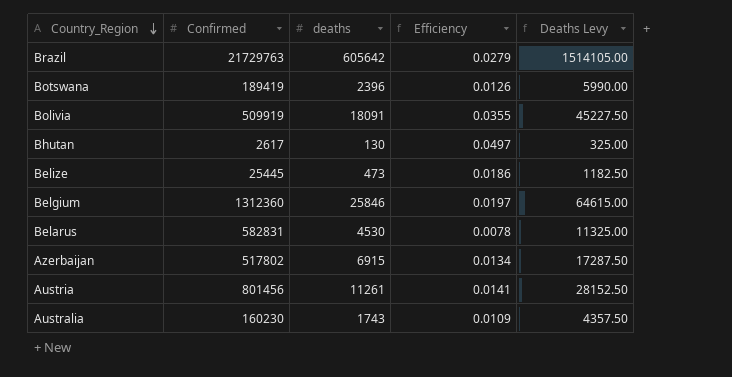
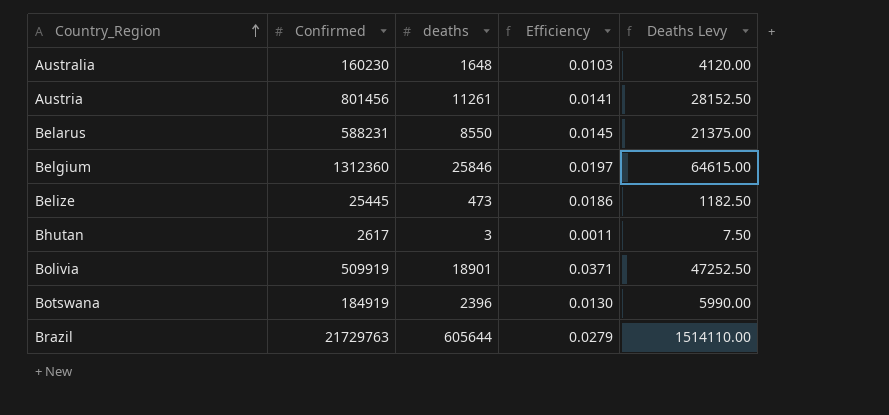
row order: Country_Region descending -> Country_Region ascending
row Azerbaijan: 517802 | 6915 | 0.0134 | 17287.50 -> none
Australia | deaths: 1743 -> 1648
Australia | Efficiency: 0.0109 -> 0.0103
Australia | Deaths Levy: 4357.50 -> 4120.00
Belarus | Confirmed: 582831 -> 588231
Belarus | deaths: 4530 -> 8550
Belarus | Efficiency: 0.0078 -> 0.0145
Belarus | Deaths Levy: 11325.00 -> 21375.00
Bhutan | deaths: 130 -> 3
Bhutan | Efficiency: 0.0497 -> 0.0011
Bhutan | Deaths Levy: 325.00 -> 7.50
Bolivia | deaths: 18091 -> 18901
Bolivia | Efficiency: 0.0355 -> 0.0371
Bolivia | Deaths Levy: 45227.50 -> 47252.50
Botswana | Confirmed: 189419 -> 184919
Botswana | Efficiency: 0.0126 -> 0.0130
Brazil | deaths: 605642 -> 605644
Brazil | Deaths Levy: 1514105.00 -> 1514110.00

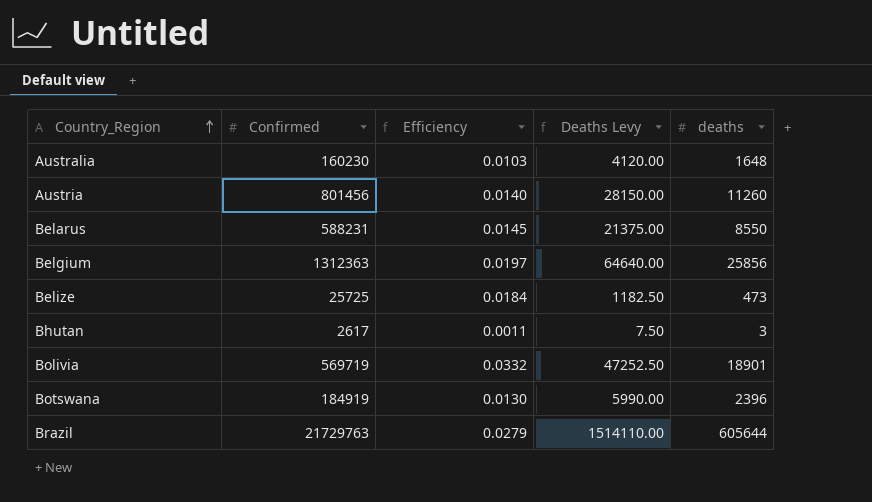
column deaths | position: 3 -> 5
Austria | Efficiency: 0.0141 -> 0.0140
Austria | Deaths Levy: 28152.50 -> 28150.00
Austria | deaths: 11261 -> 11260
Belgium | Confirmed: 1312360 -> 1312363
Belgium | Deaths Levy: 64615.00 -> 64640.00
Belgium | deaths: 25846 -> 25856
Belize | Confirmed: 25445 -> 25725
Belize | Efficiency: 0.0186 -> 0.0184
Bolivia | Confirmed: 509919 -> 569719
Bolivia | Efficiency: 0.0371 -> 0.0332

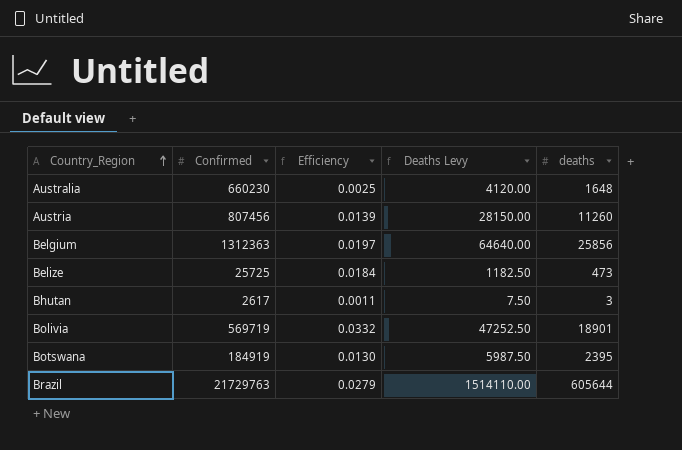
row Belarus: 588231 | 0.0145 | 21375.00 | 8550 -> none
Australia | Confirmed: 160230 -> 660230
Australia | Efficiency: 0.0103 -> 0.0025
Austria | Confirmed: 801456 -> 807456
Austria | Efficiency: 0.0140 -> 0.0139
Botswana | Deaths Levy: 5990.00 -> 5987.50
Botswana | deaths: 2396 -> 2395

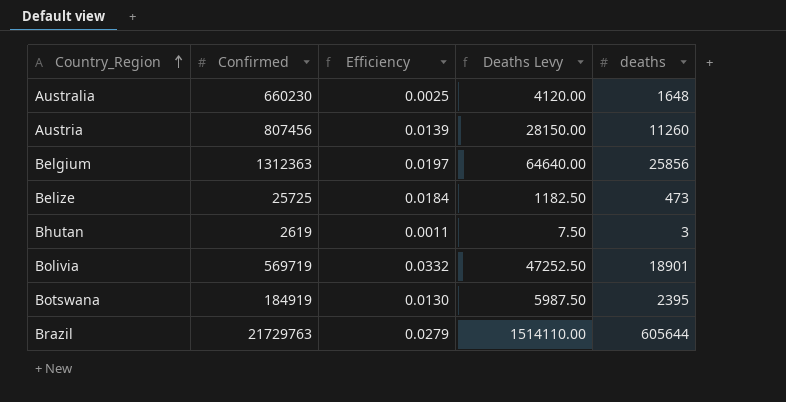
Bhutan | Confirmed: 2617 -> 2619

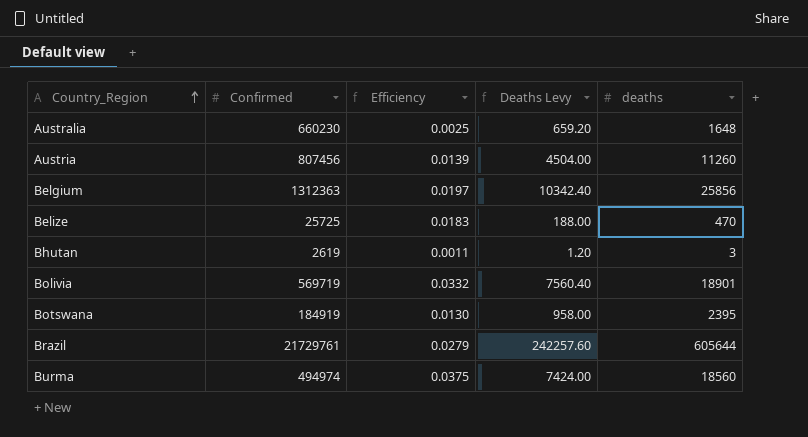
column Deaths Levy | formula: [deaths] * 2.5 -> [deaths] * 0.4
Belize | Efficiency: 0.0184 -> 0.0183
Belize | deaths: 473 -> 470
Brazil | Confirmed: 21729763 -> 21729761
row Burma: none -> 494974 | 0.0375 | 7424.00 | 18560

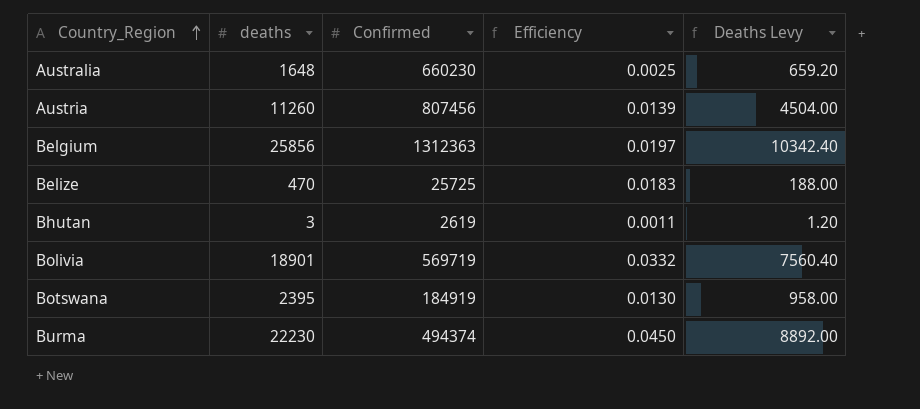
column deaths | position: 5 -> 2
row Brazil: 21729761 | 0.0279 | 242257.60 | 605644 -> none
Burma | deaths: 18560 -> 22230
Burma | Confirmed: 494974 -> 494374
Burma | Efficiency: 0.0375 -> 0.0450
Burma | Deaths Levy: 7424.00 -> 8892.00

